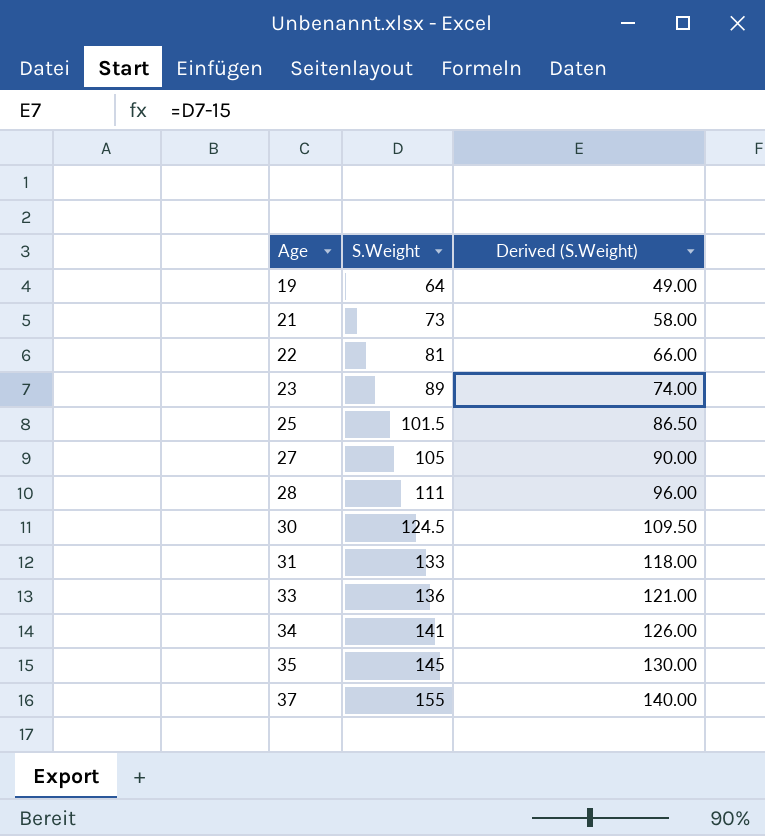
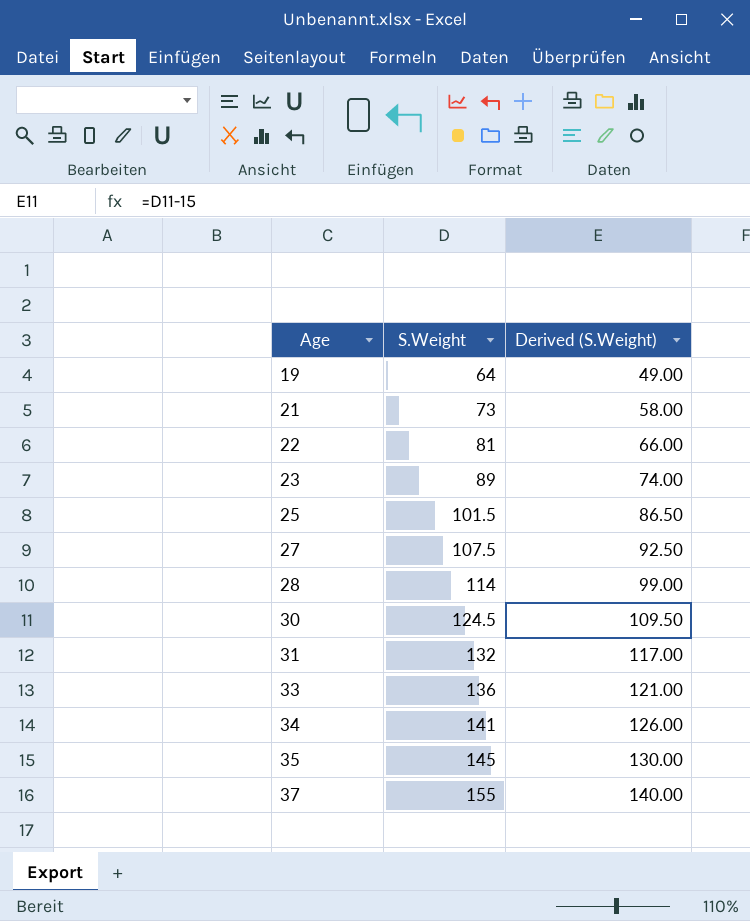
27 | S.Weight: 105 -> 107.5
27 | Derived (S.Weight): 90.00 -> 92.50
28 | S.Weight: 111 -> 114
28 | Derived (S.Weight): 96.00 -> 99.00
31 | S.Weight: 133 -> 132
31 | Derived (S.Weight): 118.00 -> 117.00

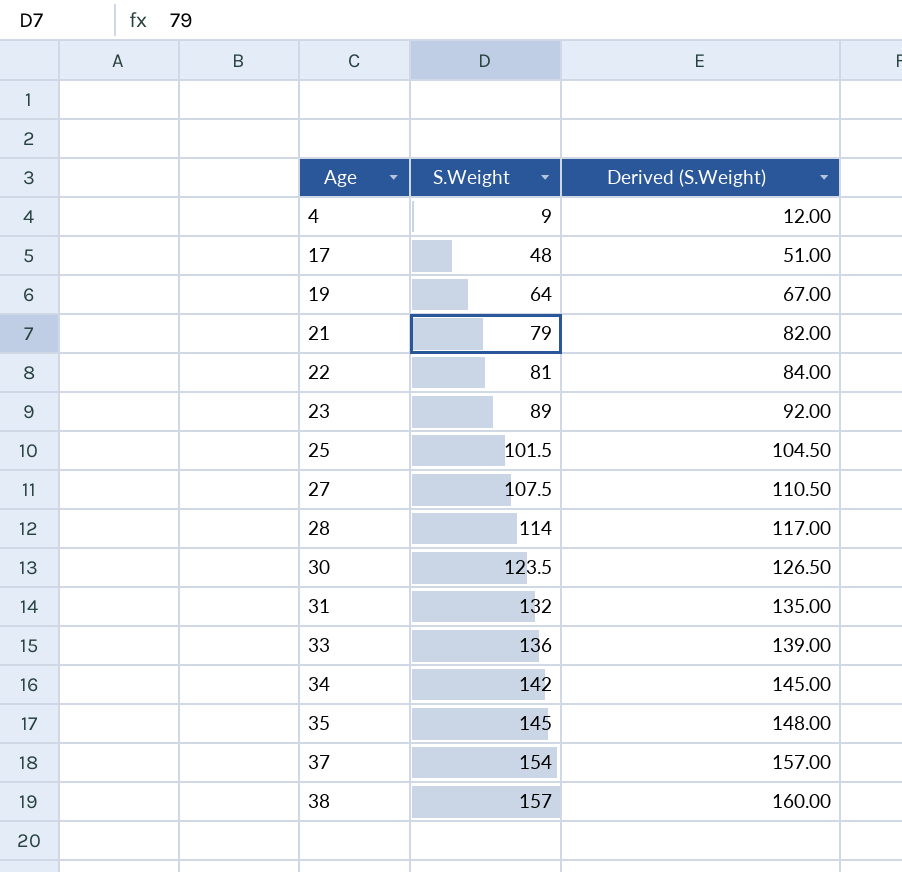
column Derived (S.Weight) | formula: [S.Weight] - 15 -> [S.Weight] + 3
row 4: none -> 9 | 12.00
row 17: none -> 48 | 51.00
21 | S.Weight: 73 -> 79
30 | S.Weight: 124.5 -> 123.5
34 | S.Weight: 141 -> 142
37 | S.Weight: 155 -> 154
row 38: none -> 157 | 160.00

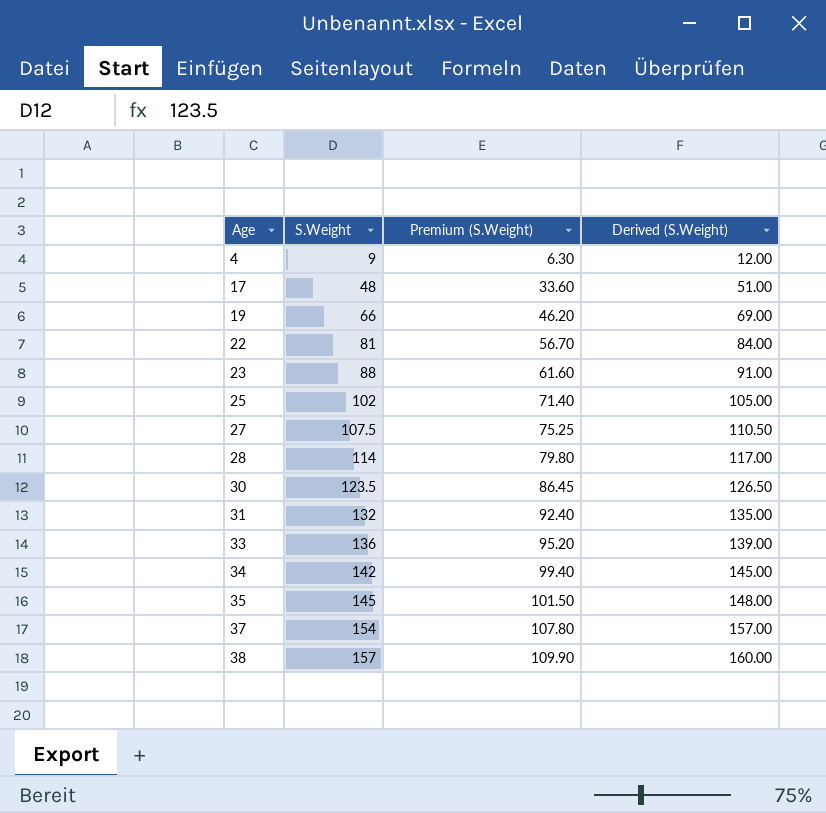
column Premium (S.Weight) | formula: none -> [S.Weight] * 0.7
row 21: 79 | 82.00 -> none
19 | S.Weight: 64 -> 66
19 | Derived (S.Weight): 67.00 -> 69.00
23 | S.Weight: 89 -> 88
23 | Derived (S.Weight): 92.00 -> 91.00
25 | S.Weight: 101.5 -> 102
25 | Derived (S.Weight): 104.50 -> 105.00

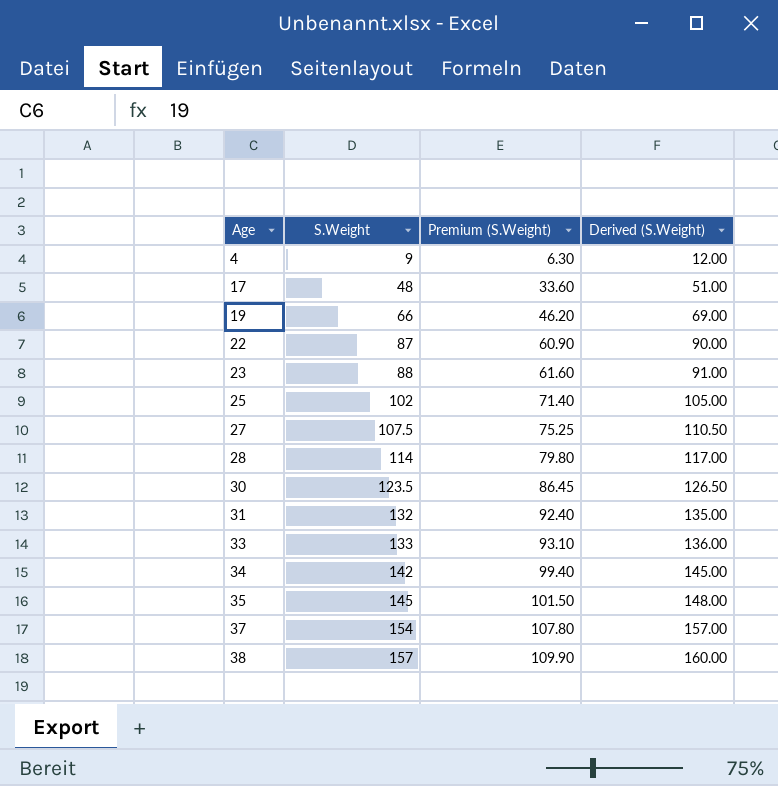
22 | S.Weight: 81 -> 87
22 | Premium (S.Weight): 56.70 -> 60.90
22 | Derived (S.Weight): 84.00 -> 90.00
33 | S.Weight: 136 -> 133
33 | Premium (S.Weight): 95.20 -> 93.10
33 | Derived (S.Weight): 139.00 -> 136.00

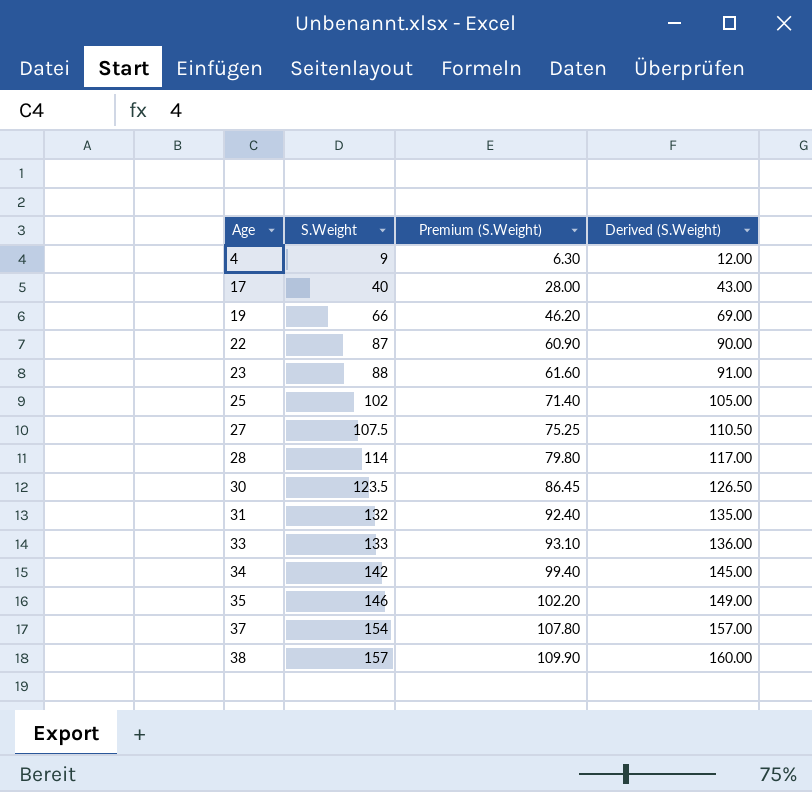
17 | S.Weight: 48 -> 40
17 | Premium (S.Weight): 33.60 -> 28.00
17 | Derived (S.Weight): 51.00 -> 43.00
35 | S.Weight: 145 -> 146
35 | Premium (S.Weight): 101.50 -> 102.20
35 | Derived (S.Weight): 148.00 -> 149.00

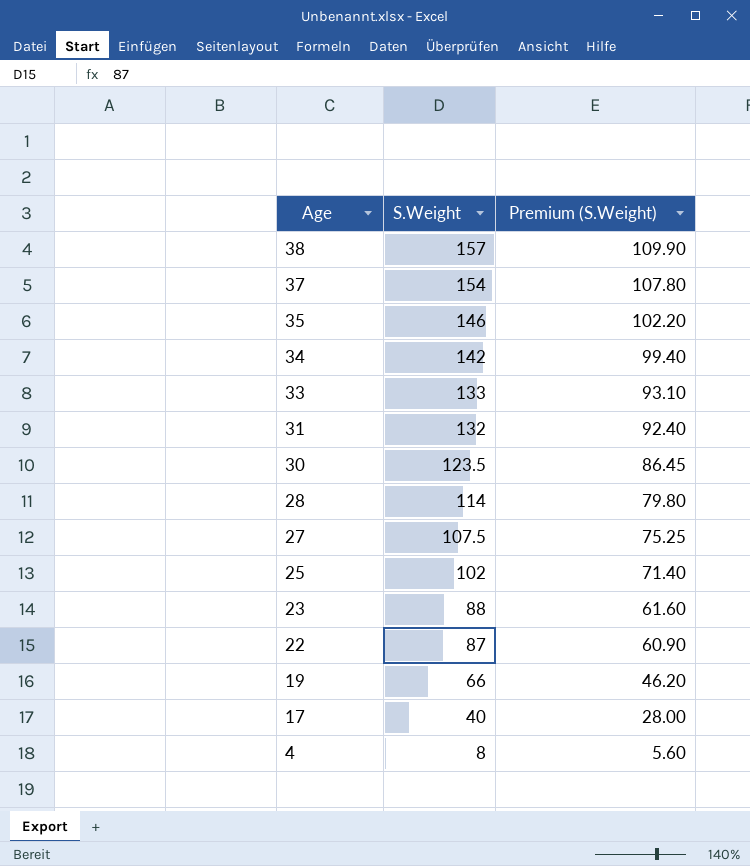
row order: Age ascending -> Age descending
column Derived (S.Weight) | formula: [S.Weight] + 3 -> none
4 | S.Weight: 9 -> 8
4 | Premium (S.Weight): 6.30 -> 5.60

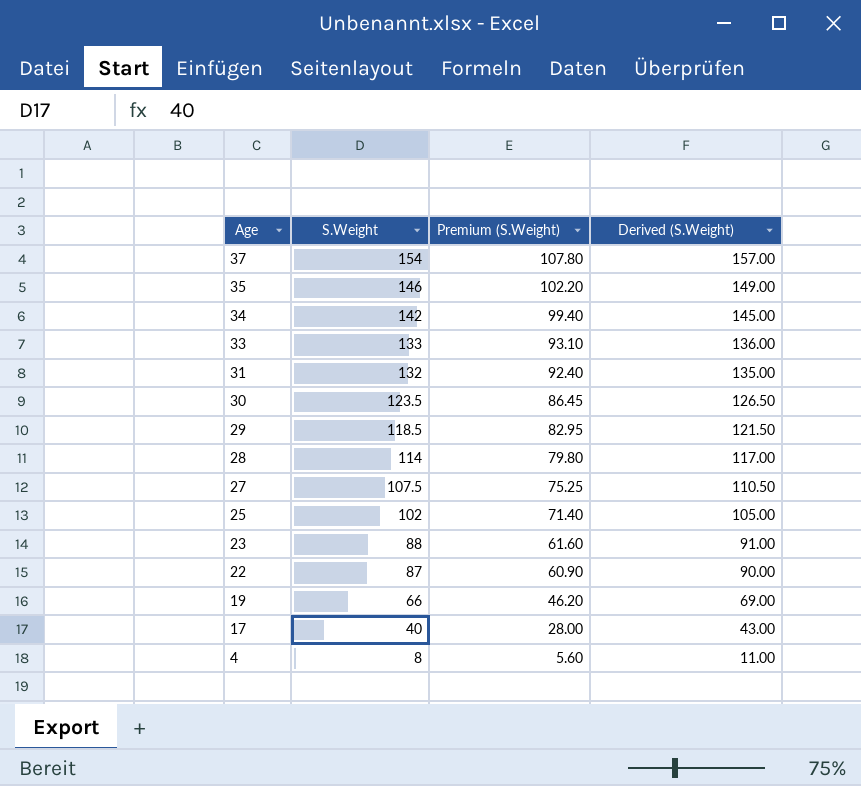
column Derived (S.Weight) | formula: none -> [S.Weight] + 3
row 38: 157 | 109.90 -> none
row 29: none -> 118.5 | 82.95 | 121.50

